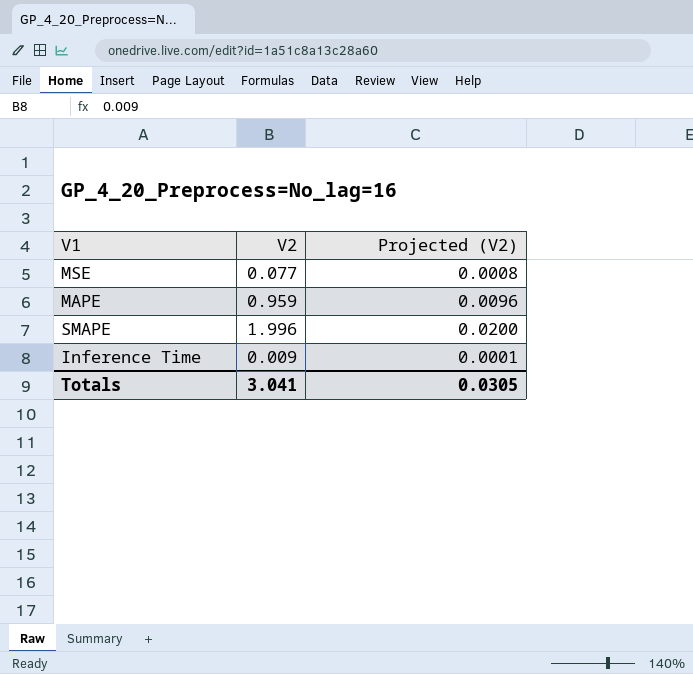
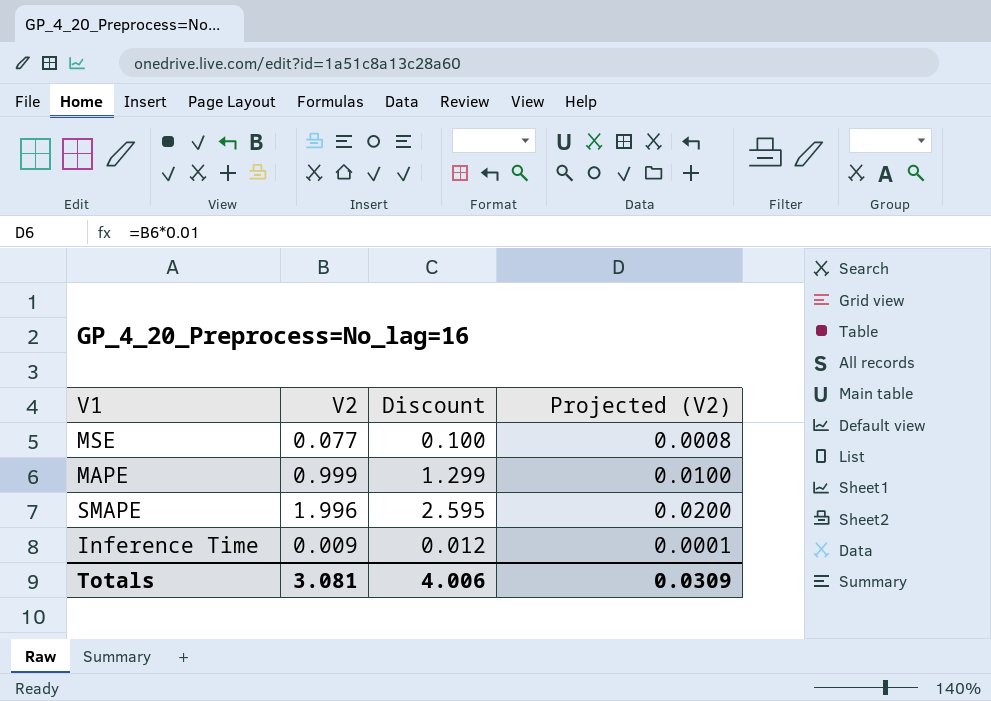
column Discount | formula: none -> [V2] * 1.3
MAPE | V2: 0.959 -> 0.999
MAPE | Projected (V2): 0.0096 -> 0.0100
Totals | V2: 3.041 -> 3.081
Totals | Projected (V2): 0.0305 -> 0.0309

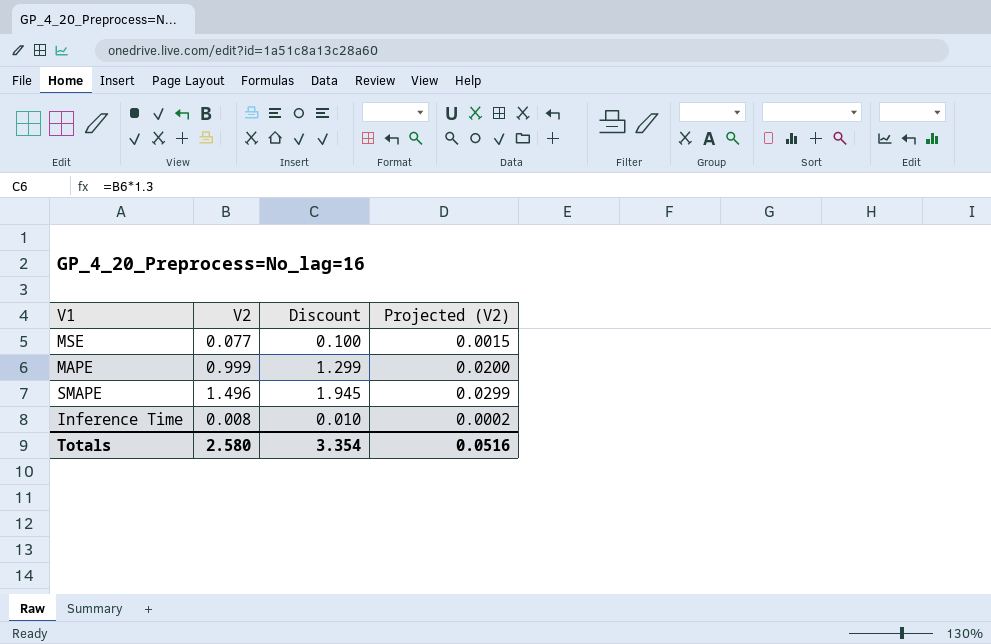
column Projected (V2) | formula: [V2] * 0.01 -> [V2] * 0.02
SMAPE | V2: 1.996 -> 1.496
SMAPE | Discount: 2.595 -> 1.945
Inference Time | V2: 0.009 -> 0.008
Inference Time | Discount: 0.012 -> 0.010
Totals | V2: 3.081 -> 2.580
Totals | Discount: 4.006 -> 3.354
Totals | Projected (V2): 0.0309 -> 0.0516

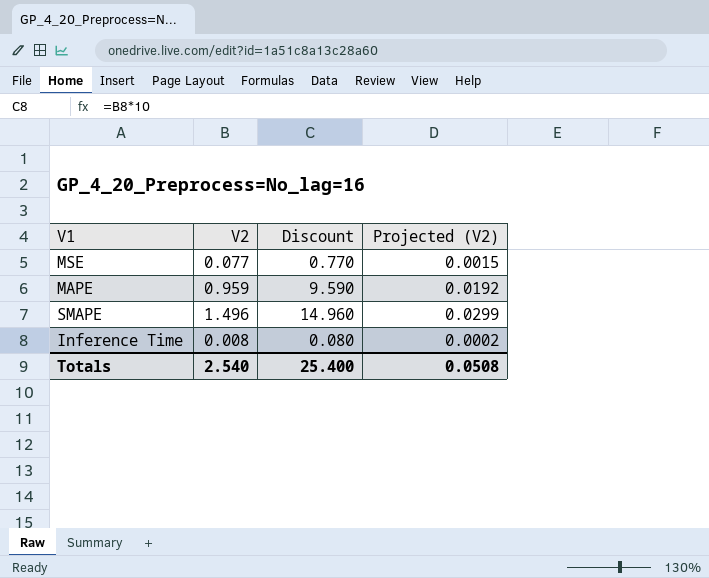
column Discount | formula: [V2] * 1.3 -> [V2] * 10
MAPE | V2: 0.999 -> 0.959
MAPE | Projected (V2): 0.0200 -> 0.0192
Totals | V2: 2.580 -> 2.540
Totals | Discount: 3.354 -> 25.400
Totals | Projected (V2): 0.0516 -> 0.0508

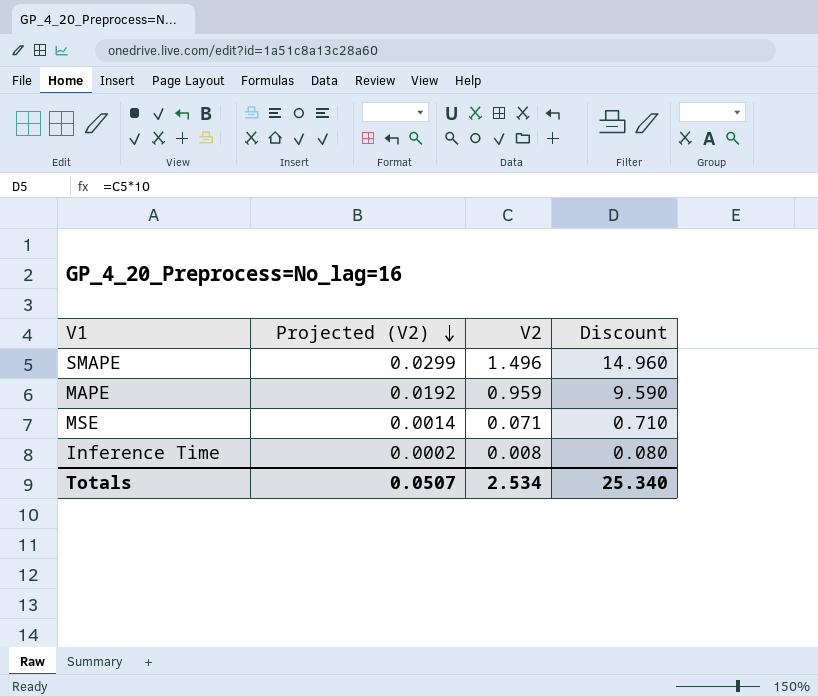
row order: none -> Projected (V2) descending
column Projected (V2) | position: 4 -> 2
MSE | Projected (V2): 0.0015 -> 0.0014
MSE | V2: 0.077 -> 0.071
MSE | Discount: 0.770 -> 0.710
Totals | Projected (V2): 0.0508 -> 0.0507
Totals | V2: 2.540 -> 2.534
Totals | Discount: 25.400 -> 25.340

